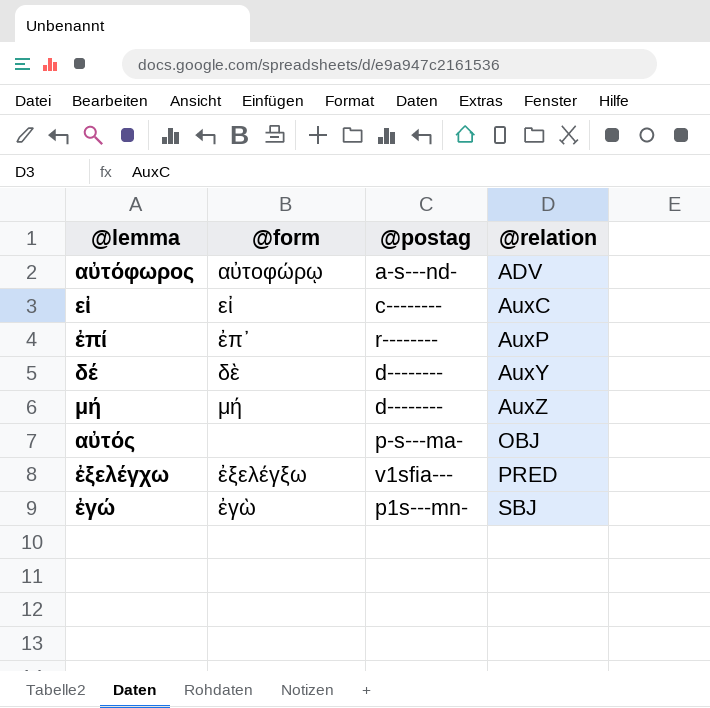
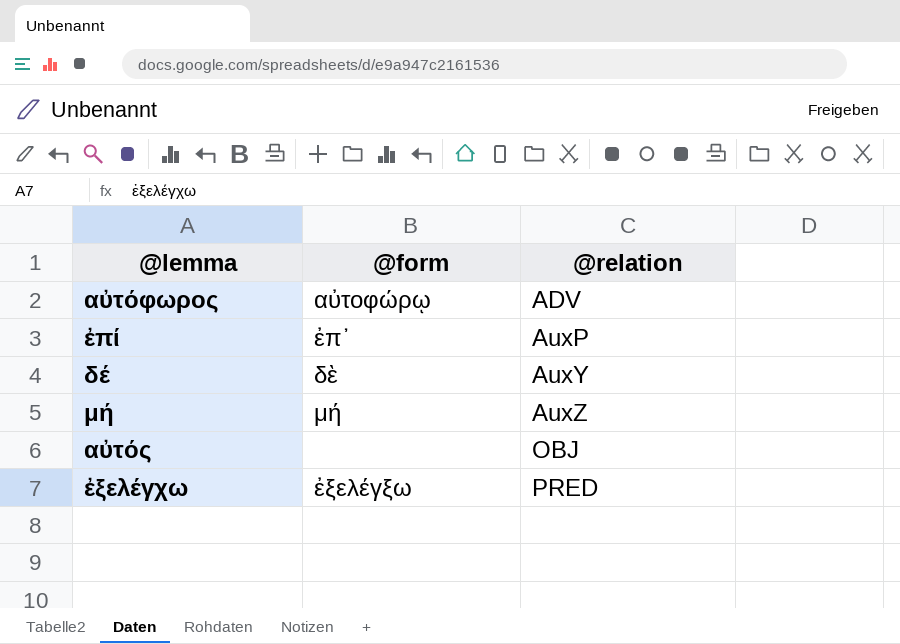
column @postag | position: 3 -> none
row εἰ: εἰ | c-------- | AuxC -> none
row ἐγώ: ἐγὼ | p1s---mn- | SBJ -> none

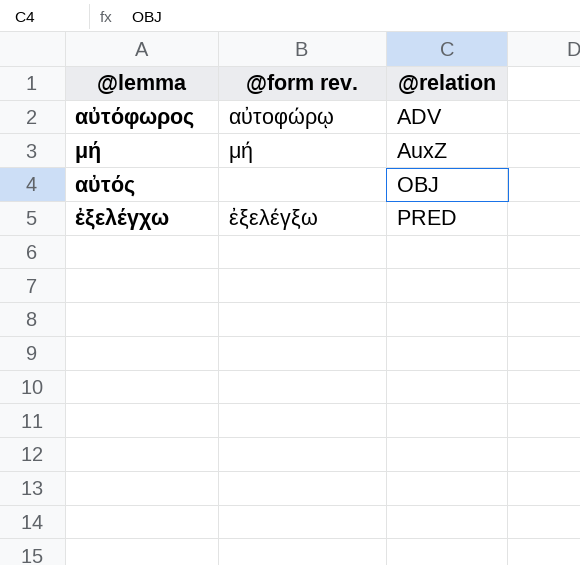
column name: @form -> @form rev.
row ἐπί: ἐπ᾽ | AuxP -> none
row δέ: δὲ | AuxY -> none

